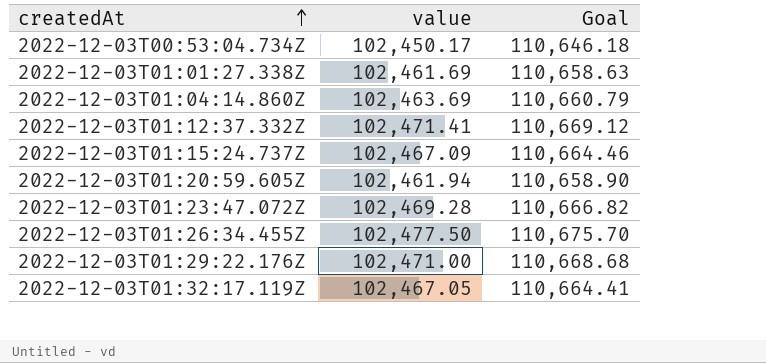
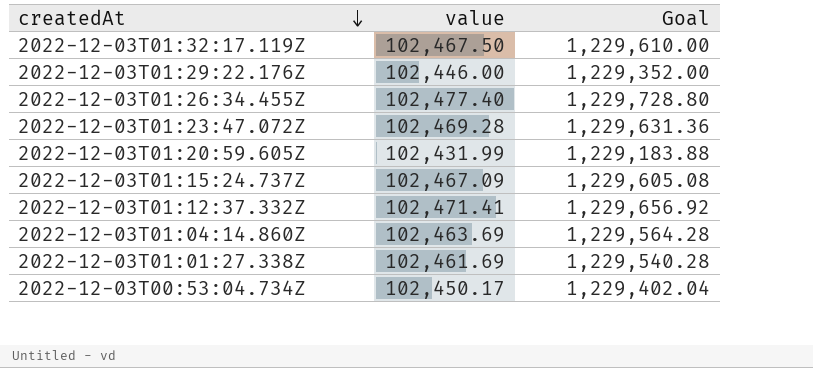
row order: createdAt ascending -> createdAt descending
column Goal | formula: [value] * 1.08 -> [value] * 12
2022-12-03T01:32:17.119Z | value: 102,467.05 -> 102,467.50
2022-12-03T01:29:22.176Z | value: 102,471.00 -> 102,446.00
2022-12-03T01:26:34.455Z | value: 102,477.50 -> 102,477.40
2022-12-03T01:20:59.605Z | value: 102,461.94 -> 102,431.99

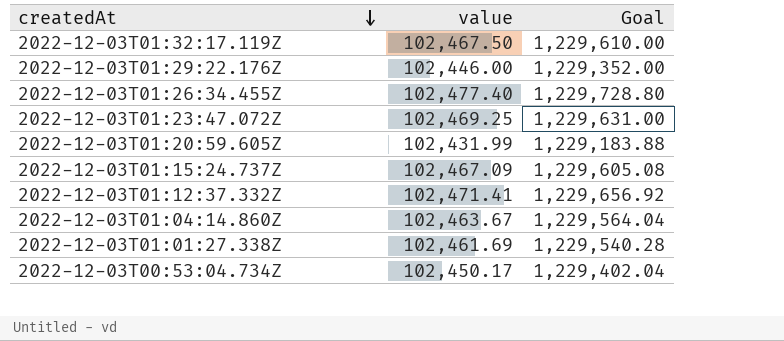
2022-12-03T01:23:47.072Z | value: 102,469.28 -> 102,469.25
2022-12-03T01:23:47.072Z | Goal: 1,229,631.36 -> 1,229,631.00
2022-12-03T01:04:14.860Z | value: 102,463.69 -> 102,463.67
2022-12-03T01:04:14.860Z | Goal: 1,229,564.28 -> 1,229,564.04

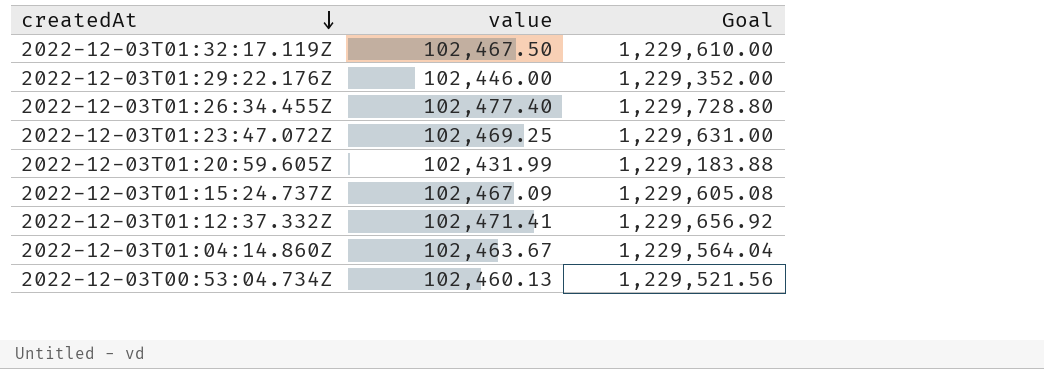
row 2022-12-03T01:01:27.338Z: 102,461.69 | 1,229,540.28 -> none
2022-12-03T00:53:04.734Z | value: 102,450.17 -> 102,460.13
2022-12-03T00:53:04.734Z | Goal: 1,229,402.04 -> 1,229,521.56

